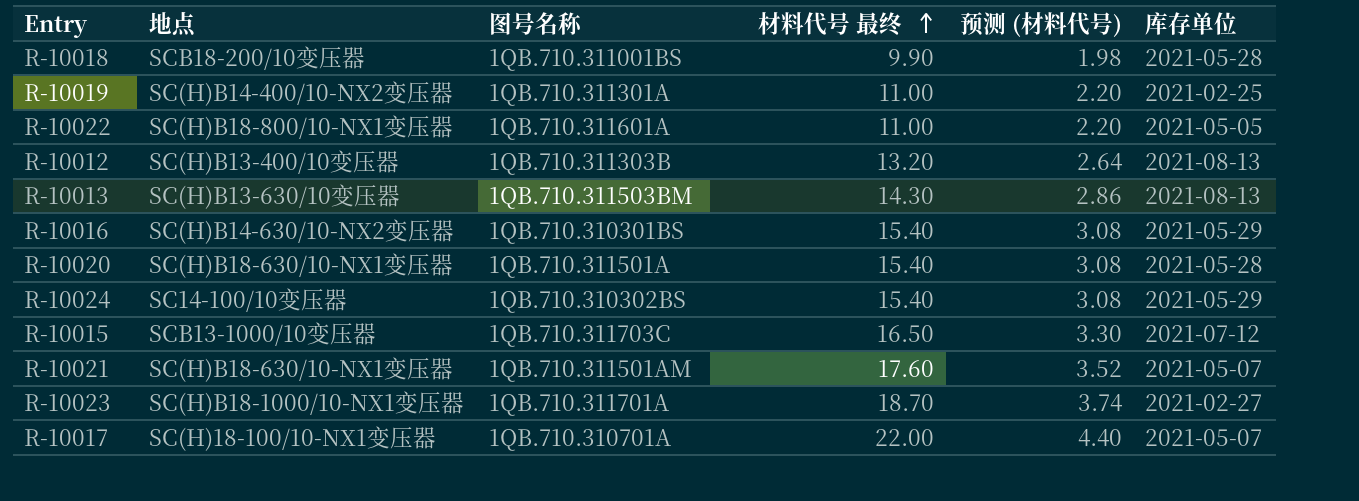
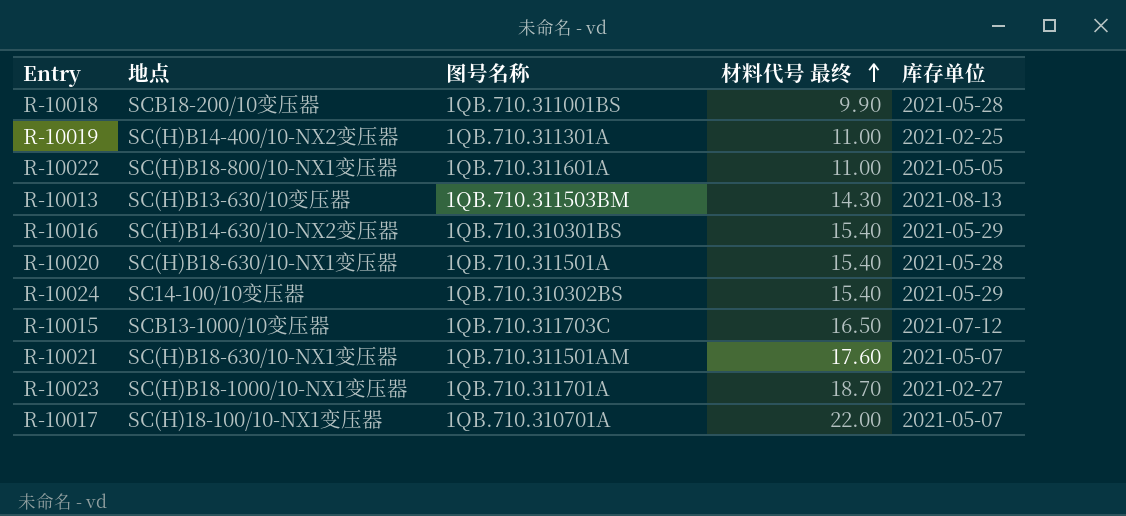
column 预测 (材料代号) | formula: [材料代号 最终] * 0.2 -> none
row R-10012: SC(H)B13-400/10变压器 | 1QB.710.311303B | 13.20 | 2.64 | 2021-08-13 -> none

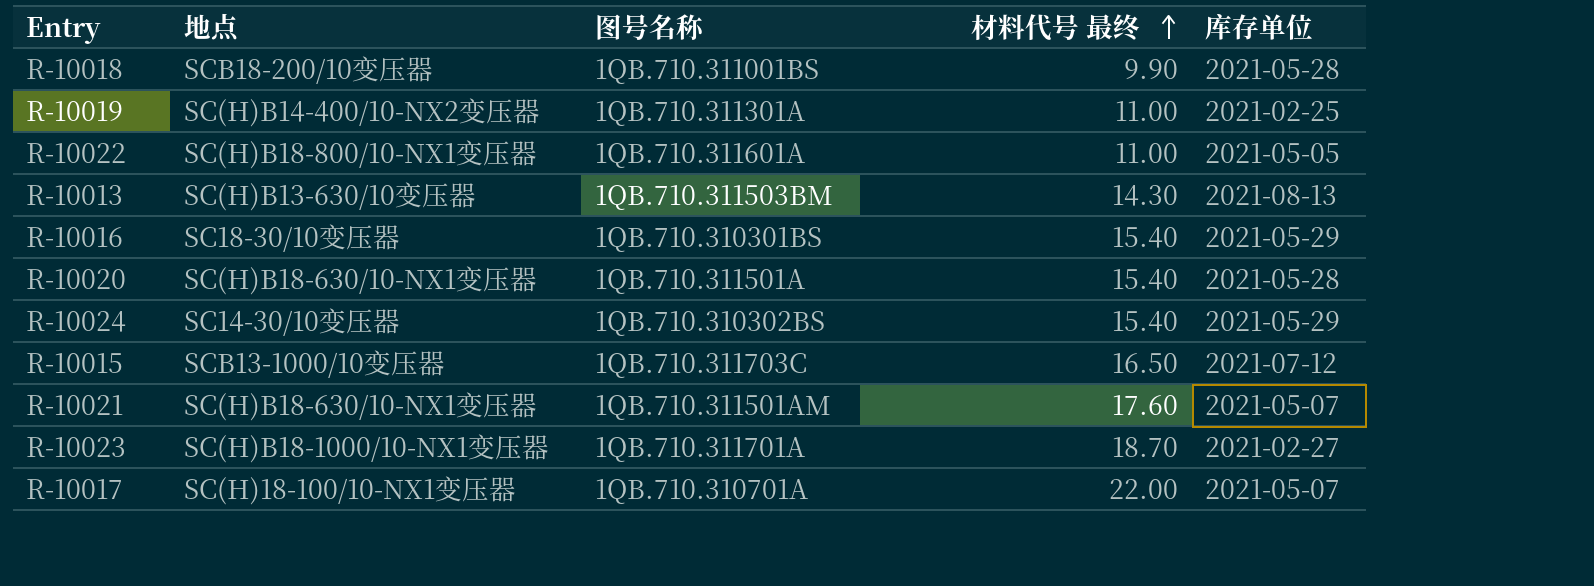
R-10016 | 地点: SC(H)B14-630/10-NX2变压器 -> SC18-30/10变压器
R-10024 | 地点: SC14-100/10变压器 -> SC14-30/10变压器

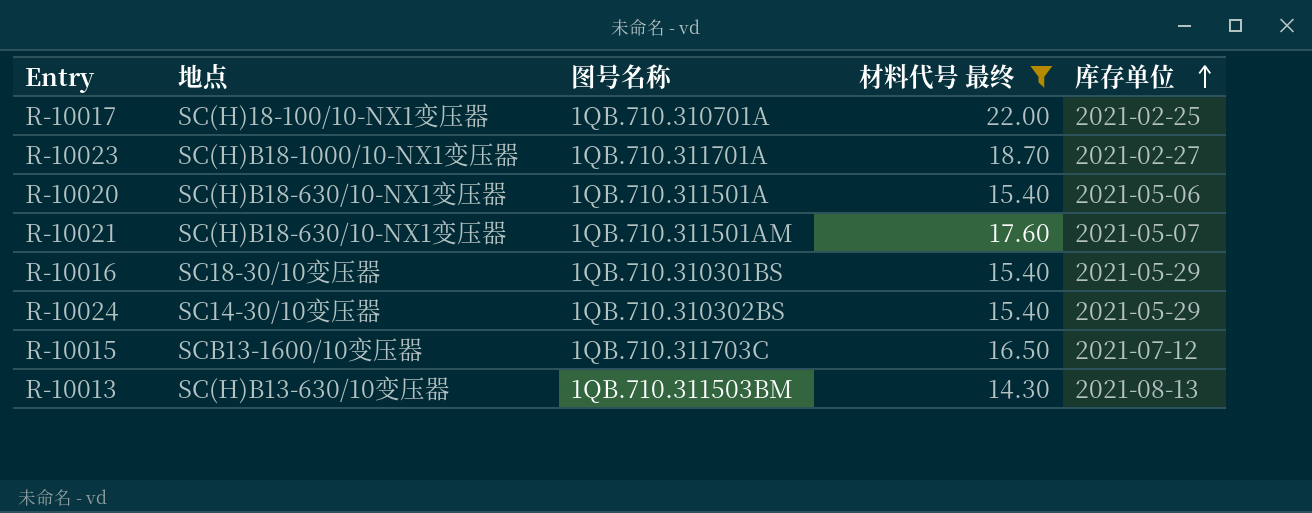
filter: none -> 材料代号 最终 >= 14.30
row order: 材料代号 最终 ascending -> 库存单位 ascending
R-10017 | 库存单位: 2021-05-07 -> 2021-02-25
R-10020 | 库存单位: 2021-05-28 -> 2021-05-06
R-10015 | 地点: SCB13-1000/10变压器 -> SCB13-1600/10变压器

